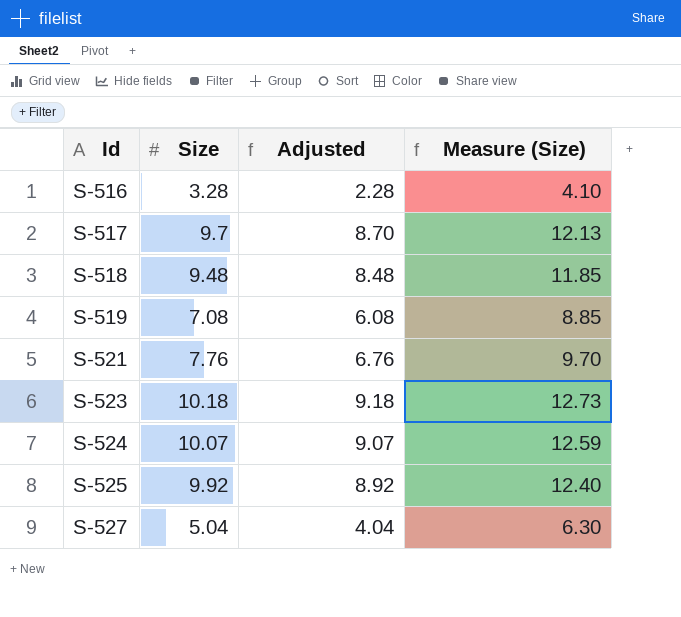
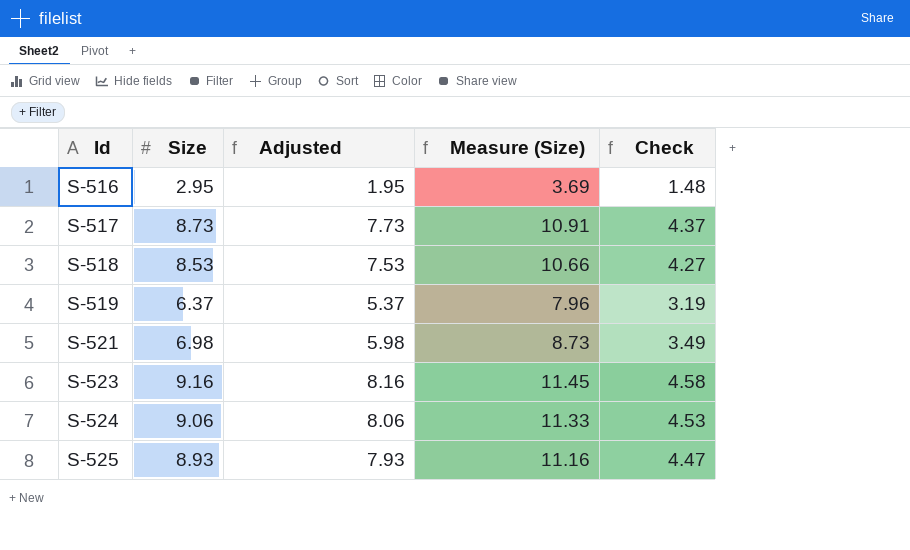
column Check | formula: none -> [Size] * 0.5
row S-527: 5.04 | 4.04 | 6.30 -> none
S-516 | Size: 3.28 -> 2.95
S-516 | Adjusted: 2.28 -> 1.95
S-516 | Measure (Size): 4.10 -> 3.69
S-517 | Size: 9.7 -> 8.73
S-517 | Adjusted: 8.70 -> 7.73
S-517 | Measure (Size): 12.13 -> 10.91
S-518 | Size: 9.48 -> 8.53
S-518 | Adjusted: 8.48 -> 7.53
S-518 | Measure (Size): 11.85 -> 10.66
S-519 | Size: 7.08 -> 6.37
S-519 | Adjusted: 6.08 -> 5.37
S-519 | Measure (Size): 8.85 -> 7.96
S-521 | Size: 7.76 -> 6.98
S-521 | Adjusted: 6.76 -> 5.98
S-521 | Measure (Size): 9.70 -> 8.73
S-523 | Size: 10.18 -> 9.16
S-523 | Adjusted: 9.18 -> 8.16
S-523 | Measure (Size): 12.73 -> 11.45
S-524 | Size: 10.07 -> 9.06
S-524 | Adjusted: 9.07 -> 8.06
S-524 | Measure (Size): 12.59 -> 11.33
S-525 | Size: 9.92 -> 8.93
S-525 | Adjusted: 8.92 -> 7.93
S-525 | Measure (Size): 12.40 -> 11.16

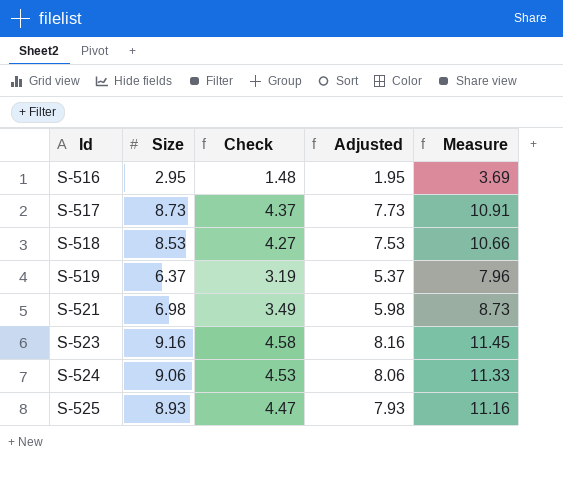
column Check | position: 5 -> 3
column name: Measure (Size) -> Measure

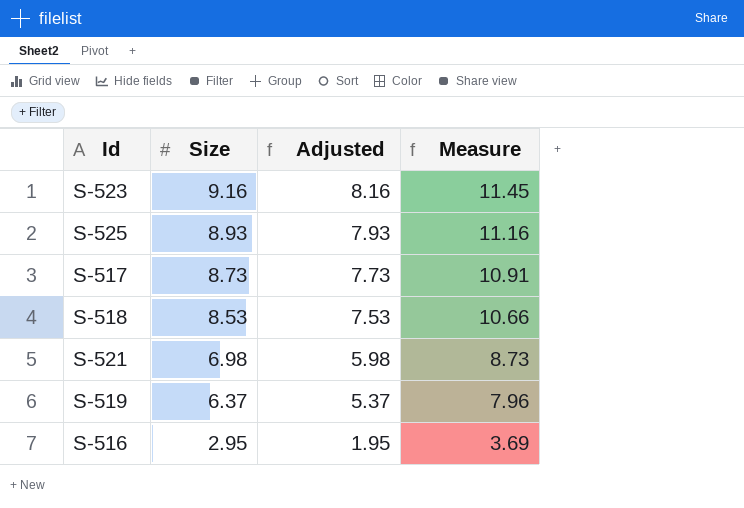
row order: Id ascending -> Size descending
column Check | formula: [Size] * 0.5 -> none
row S-524: 9.06 | 4.53 | 8.06 | 11.33 -> none

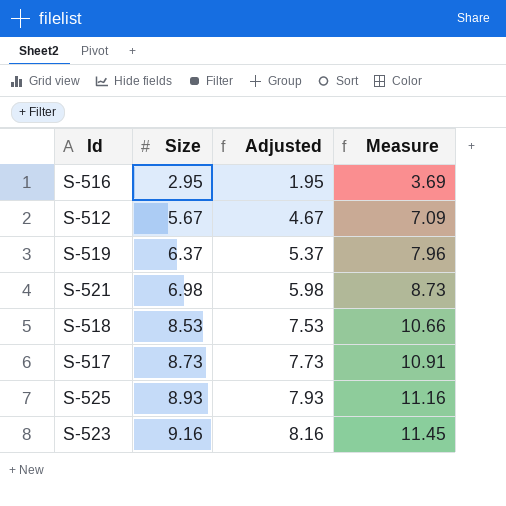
row order: Size descending -> Size ascending
row S-512: none -> 5.67 | 4.67 | 7.09

